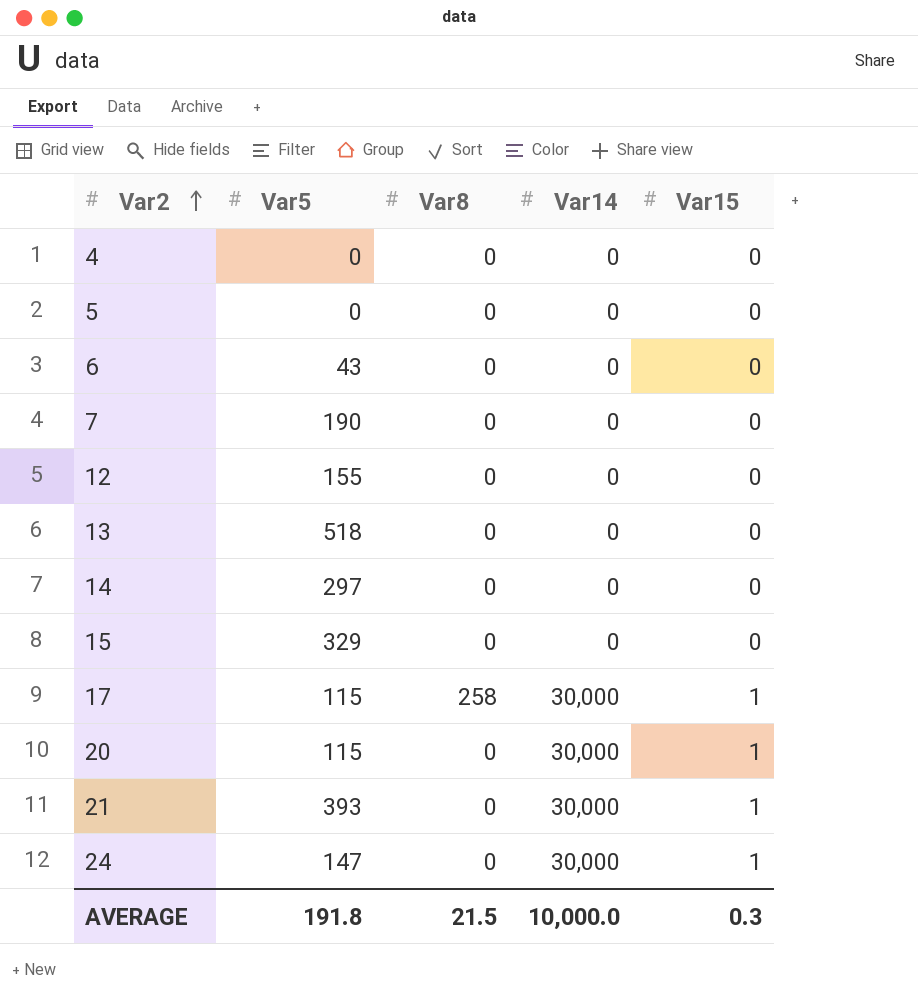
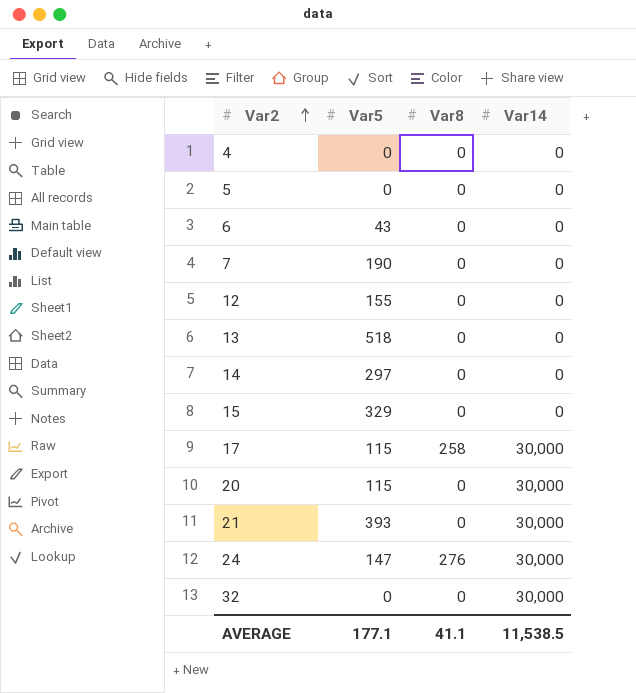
column Var15 | position: 5 -> none
24 | Var8: 0 -> 276
row 32: none -> 0 | 0 | 30,000
AVERAGE | Var5: 191.8 -> 177.1
AVERAGE | Var8: 21.5 -> 41.1
AVERAGE | Var14: 10,000.0 -> 11,538.5

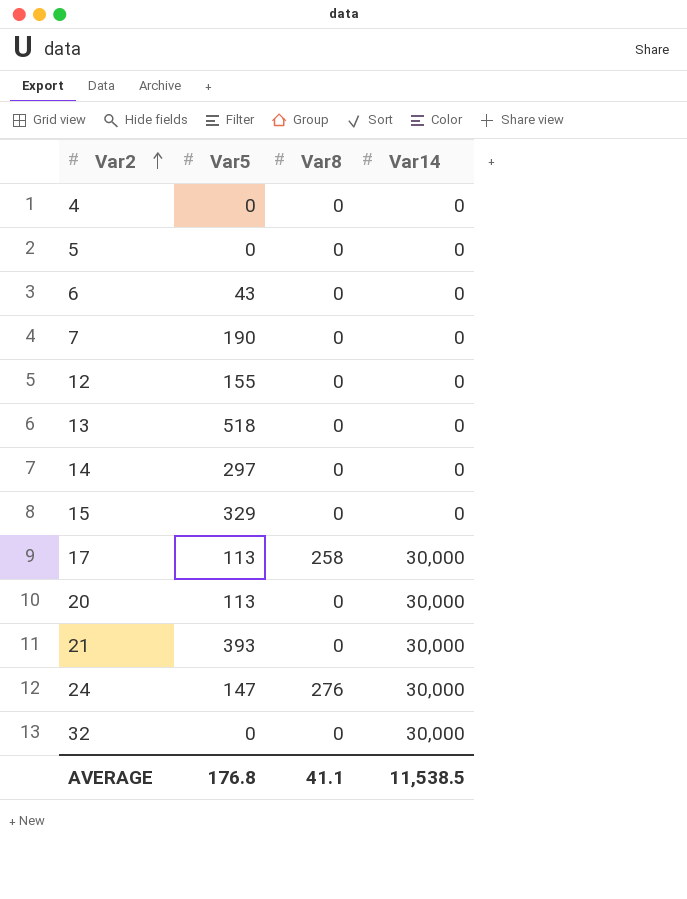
17 | Var5: 115 -> 113
20 | Var5: 115 -> 113
AVERAGE | Var5: 177.1 -> 176.8

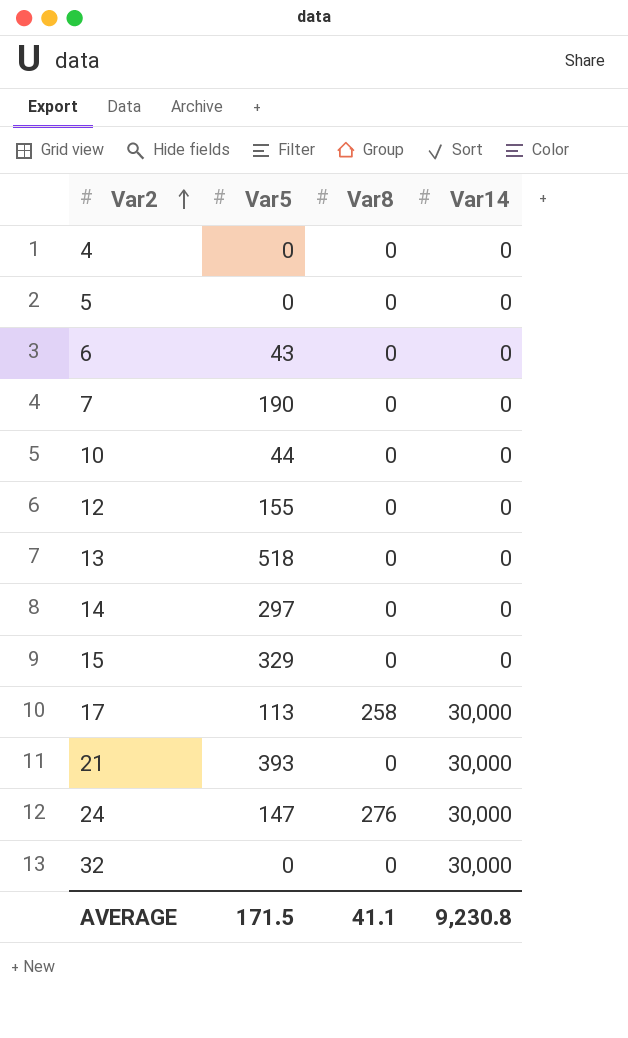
row 20: 113 | 0 | 30,000 -> none
row 10: none -> 44 | 0 | 0
AVERAGE | Var5: 176.8 -> 171.5
AVERAGE | Var14: 11,538.5 -> 9,230.8

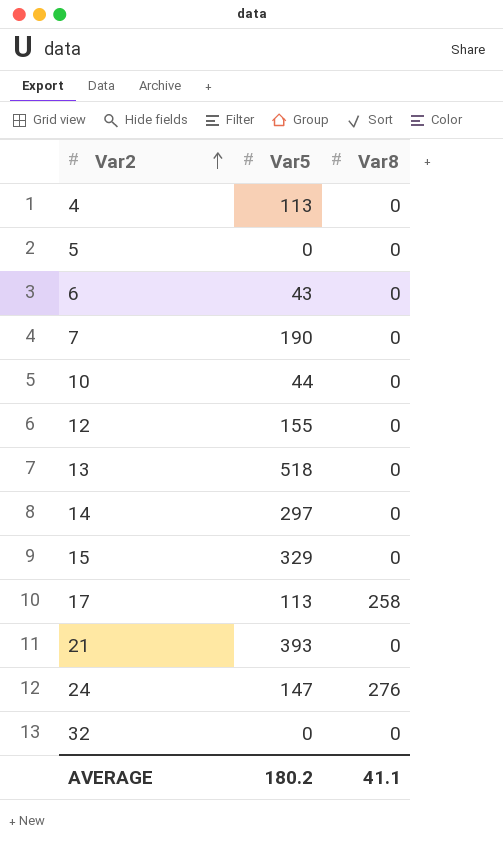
column Var14 | position: 4 -> none
4 | Var5: 0 -> 113
AVERAGE | Var5: 171.5 -> 180.2

